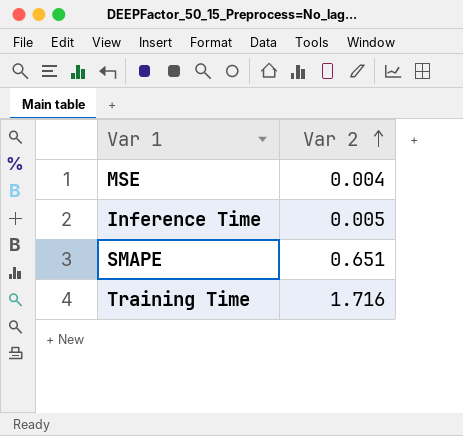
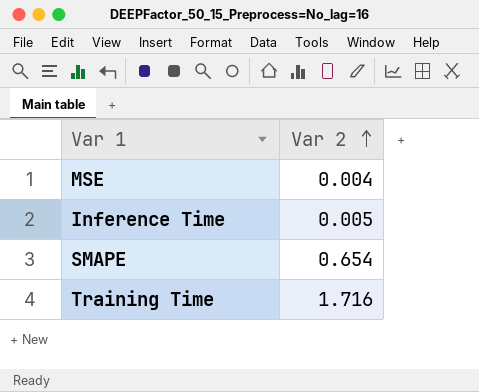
SMAPE | Var 2: 0.651 -> 0.654

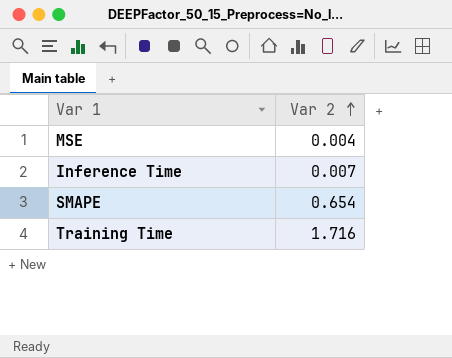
Inference Time | Var 2: 0.005 -> 0.007

